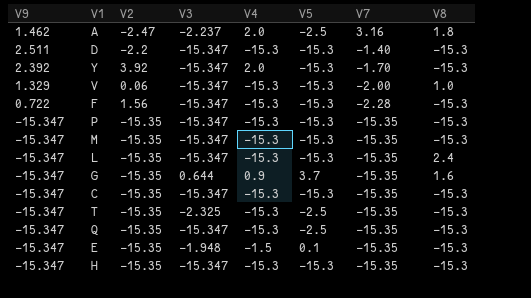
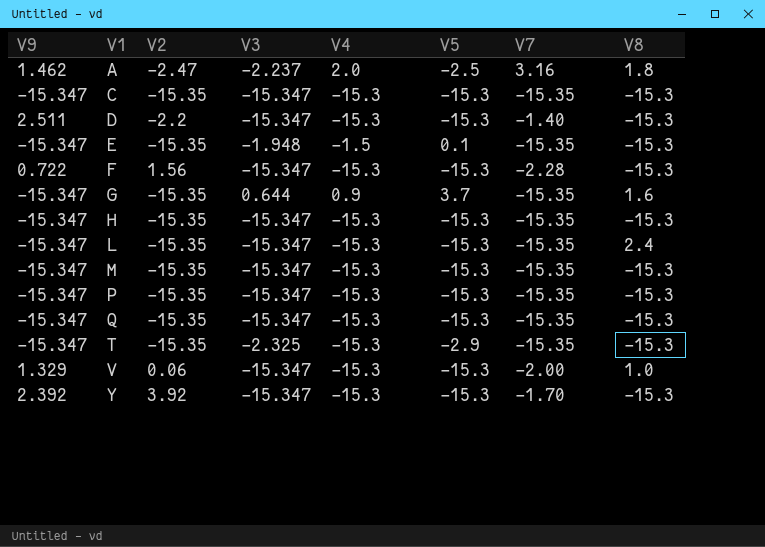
row order: V7 descending -> V1 ascending
Q | V5: -2.5 -> -15.3
T | V5: -2.5 -> -2.9
Y | V4: 2.0 -> -15.3

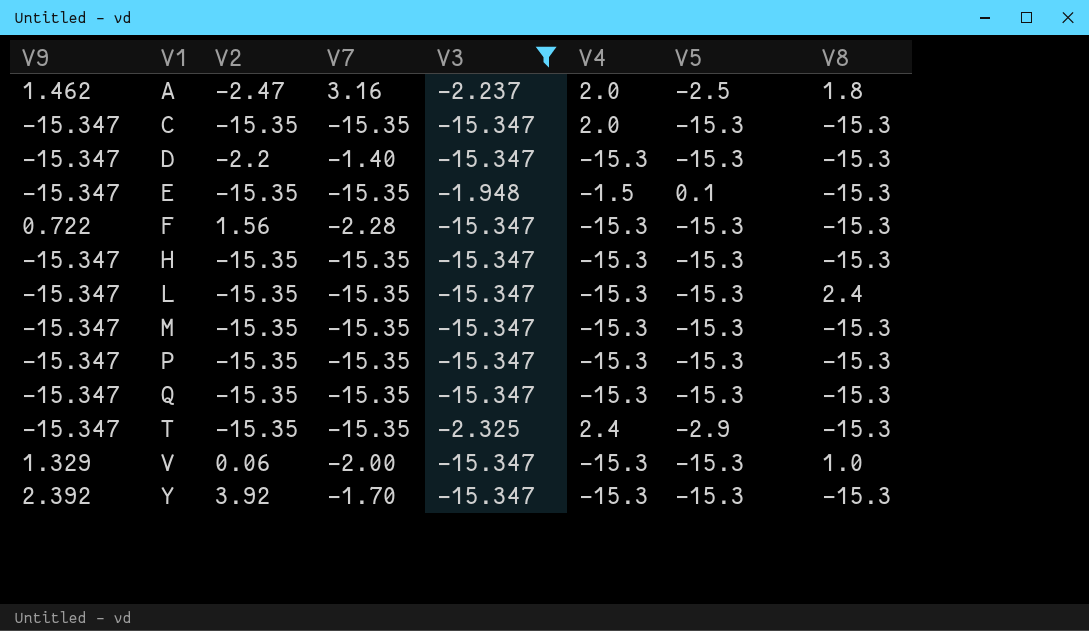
filter: none -> V3 != 0.644
column V7 | position: 7 -> 4
C | V4: -15.3 -> 2.0
D | V9: 2.511 -> -15.347
T | V4: -15.3 -> 2.4

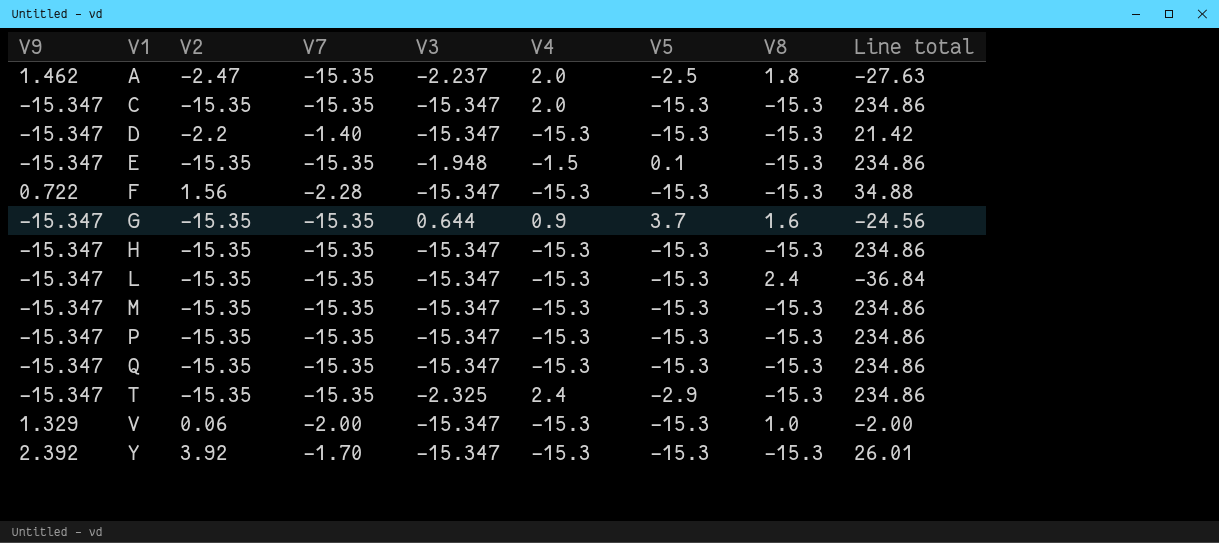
filter: V3 != 0.644 -> none
column Line total | formula: none -> [V7] * [V8]
A | V7: 3.16 -> -15.35

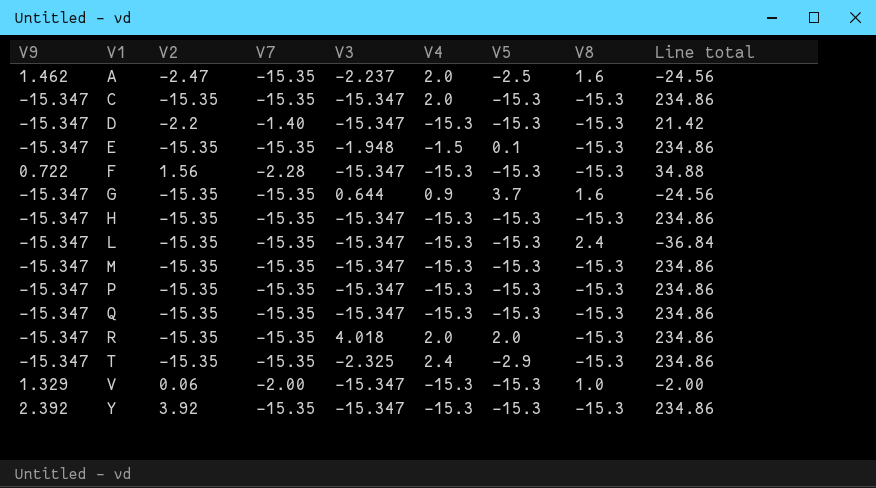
A | V8: 1.8 -> 1.6
A | Line total: -27.63 -> -24.56
row R: none -> -15.347 | -15.35 | -15.35 | 4.018 | 2.0 | 2.0 | -15.3 | 234.86
Y | V7: -1.70 -> -15.35
Y | Line total: 26.01 -> 234.86

